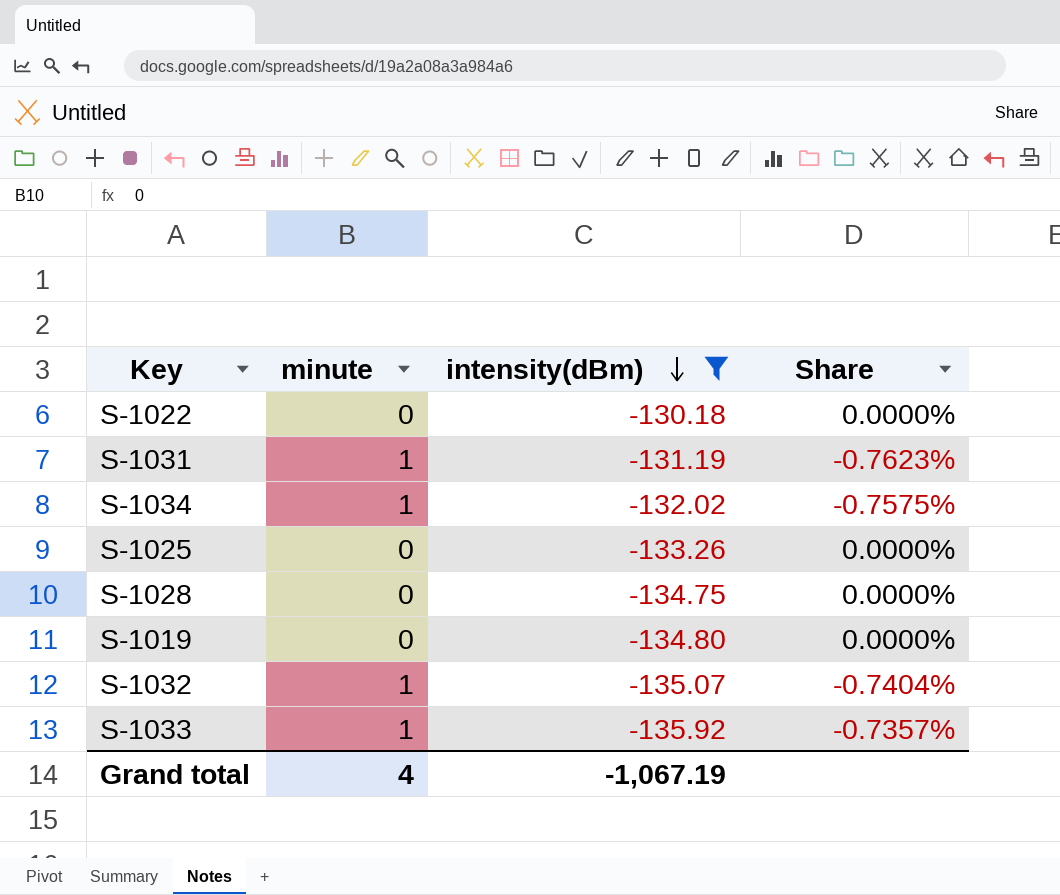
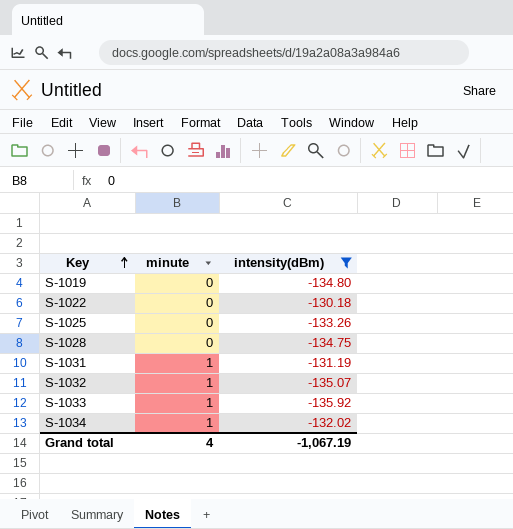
row order: intensity(dBm) descending -> Key ascending
column Share | formula: [minute] / [intensity(dBm)] -> none

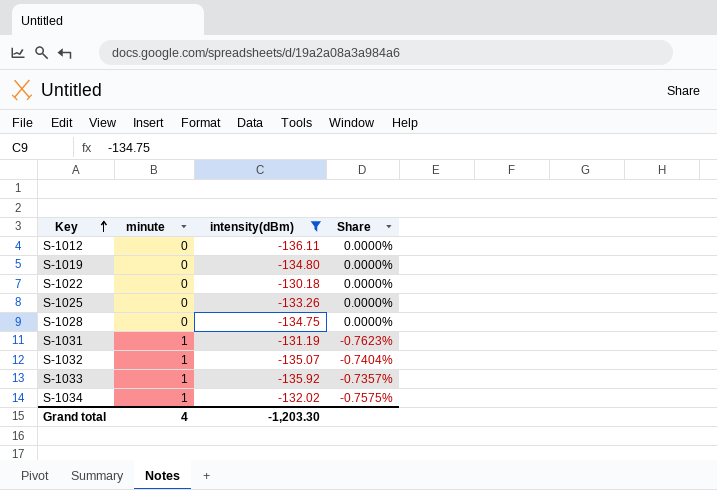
column Share | formula: none -> [minute] / [intensity(dBm)]
row S-1012: none -> 0 | -136.11 | 0.0000%
Grand total | intensity(dBm): -1,067.19 -> -1,203.30

